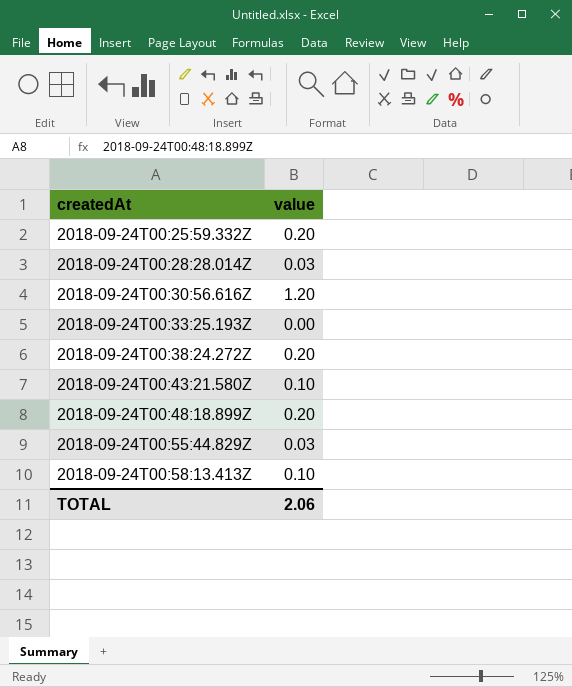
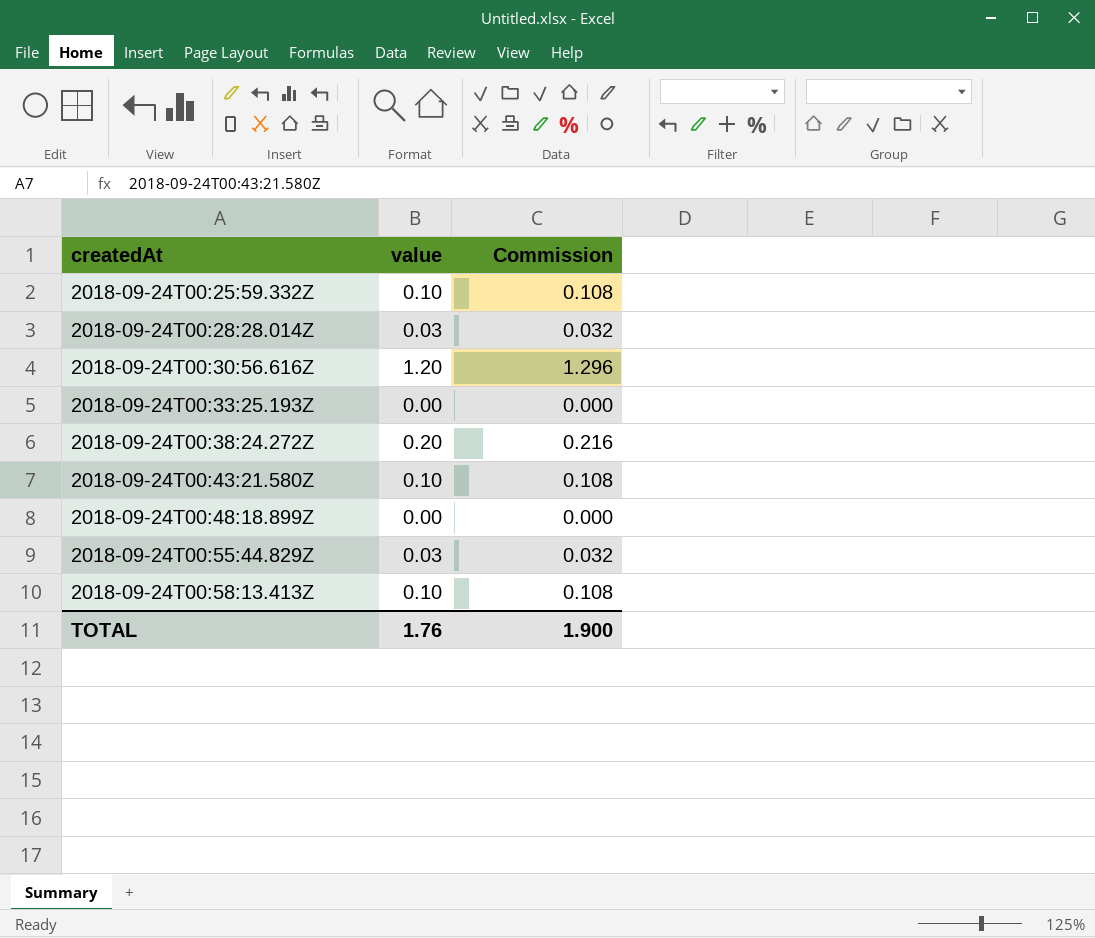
column Commission | formula: none -> [value] * 1.08
2018-09-24T00:25:59.332Z | value: 0.20 -> 0.10
2018-09-24T00:48:18.899Z | value: 0.20 -> 0.00
TOTAL | value: 2.06 -> 1.76

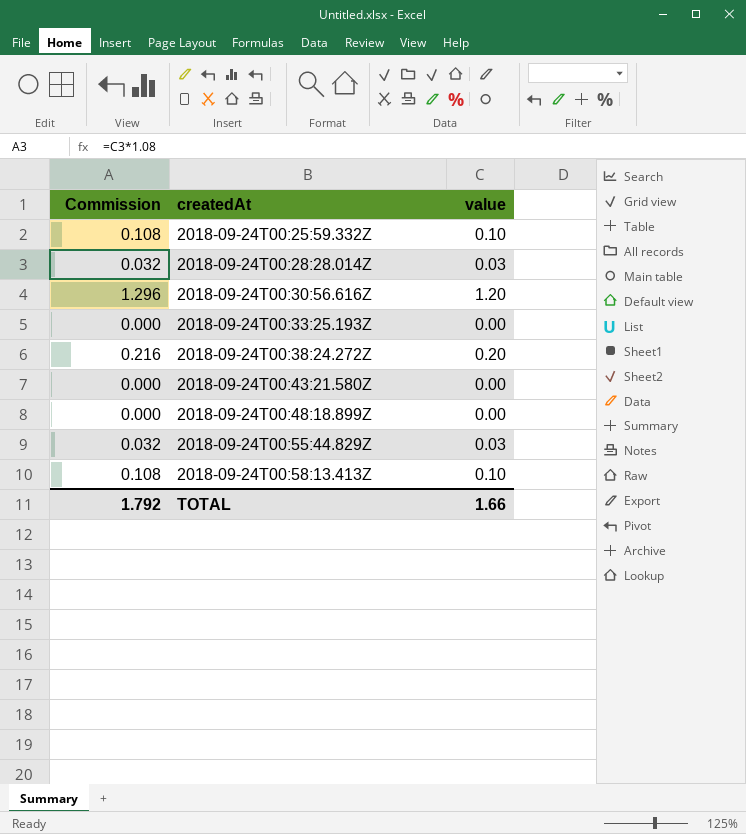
column Commission | position: 3 -> 1
2018-09-24T00:43:21.580Z | Commission: 0.108 -> 0.000
2018-09-24T00:43:21.580Z | value: 0.10 -> 0.00
TOTAL | Commission: 1.900 -> 1.792
TOTAL | value: 1.76 -> 1.66

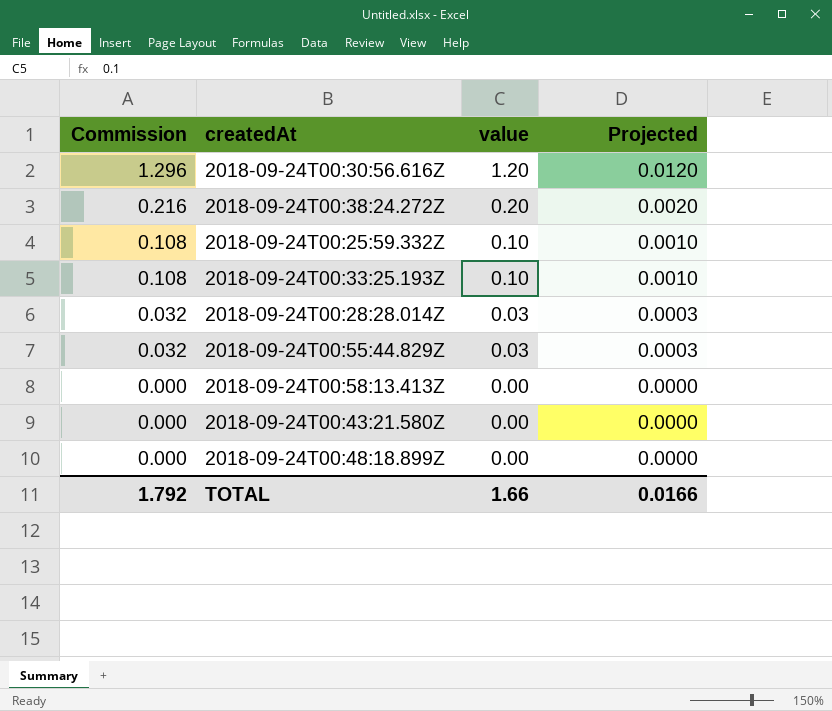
row order: createdAt ascending -> Commission descending
column Projected | formula: none -> [value] * 0.01
2018-09-24T00:33:25.193Z | Commission: 0.000 -> 0.108
2018-09-24T00:33:25.193Z | value: 0.00 -> 0.10
2018-09-24T00:58:13.413Z | Commission: 0.108 -> 0.000
2018-09-24T00:58:13.413Z | value: 0.10 -> 0.00

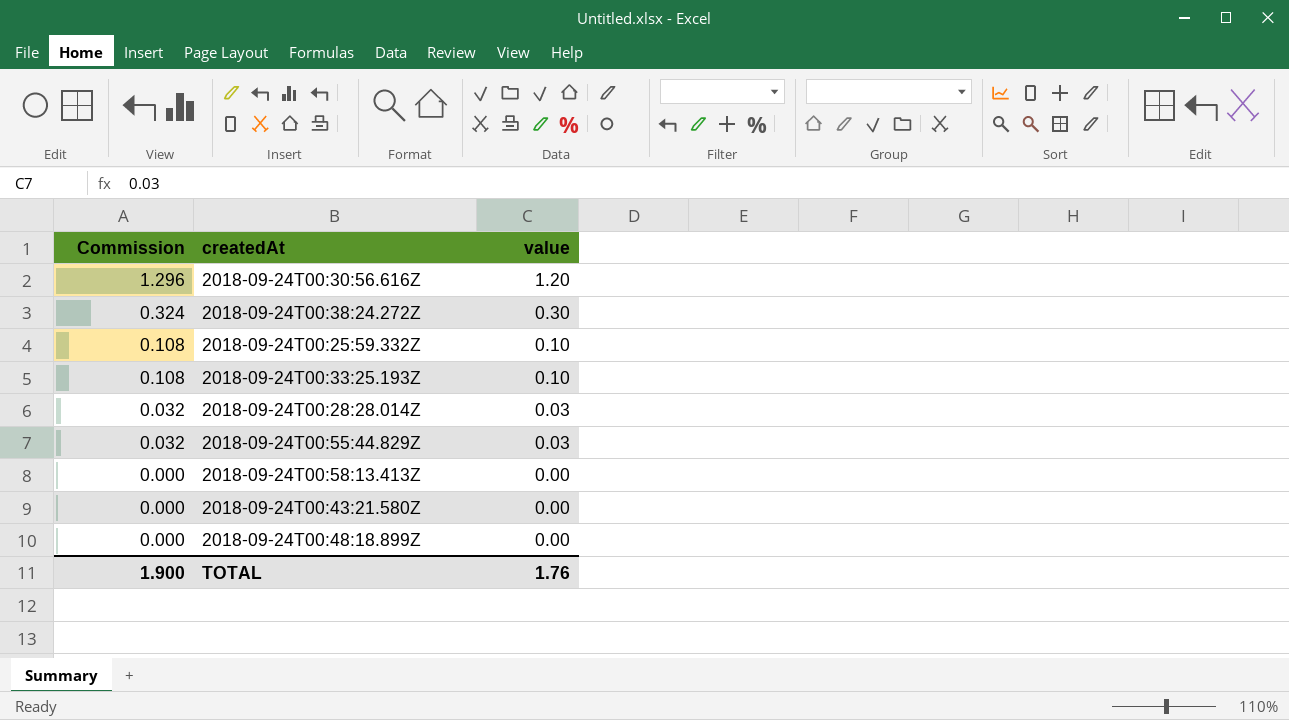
column Projected | formula: [value] * 0.01 -> none
2018-09-24T00:38:24.272Z | Commission: 0.216 -> 0.324
2018-09-24T00:38:24.272Z | value: 0.20 -> 0.30
TOTAL | Commission: 1.792 -> 1.900
TOTAL | value: 1.66 -> 1.76

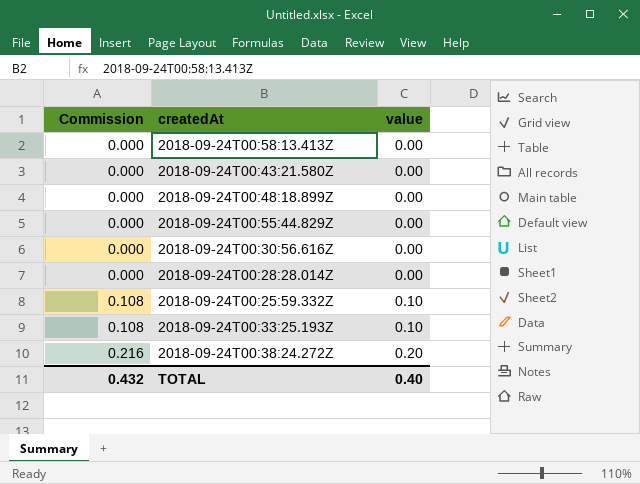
row order: Commission descending -> Commission ascending
2018-09-24T00:55:44.829Z | Commission: 0.032 -> 0.000
2018-09-24T00:55:44.829Z | value: 0.03 -> 0.00
2018-09-24T00:30:56.616Z | Commission: 1.296 -> 0.000
2018-09-24T00:30:56.616Z | value: 1.20 -> 0.00
2018-09-24T00:28:28.014Z | Commission: 0.032 -> 0.000
2018-09-24T00:28:28.014Z | value: 0.03 -> 0.00
2018-09-24T00:38:24.272Z | Commission: 0.324 -> 0.216
2018-09-24T00:38:24.272Z | value: 0.30 -> 0.20
TOTAL | Commission: 1.900 -> 0.432
TOTAL | value: 1.76 -> 0.40

